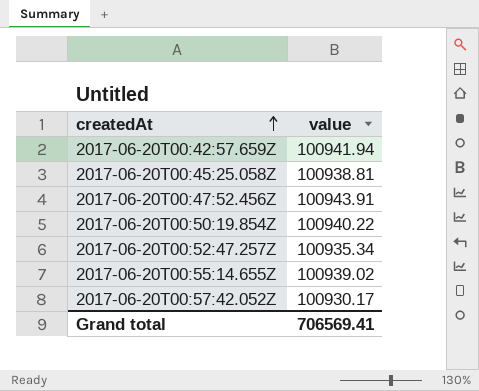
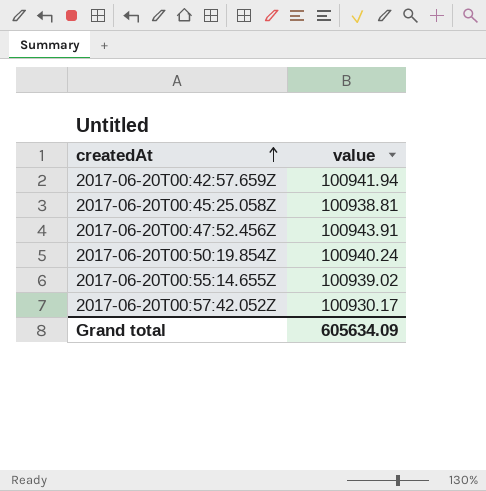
row 2017-06-20T00:52:47.257Z: 100935.34 -> none
2017-06-20T00:50:19.854Z | value: 100940.22 -> 100940.24
Grand total | value: 706569.41 -> 605634.09

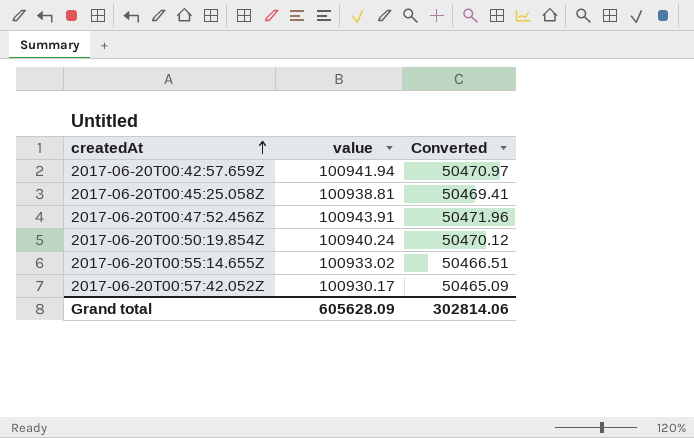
column Converted | formula: none -> [value] * 0.5
2017-06-20T00:55:14.655Z | value: 100939.02 -> 100933.02
Grand total | value: 605634.09 -> 605628.09

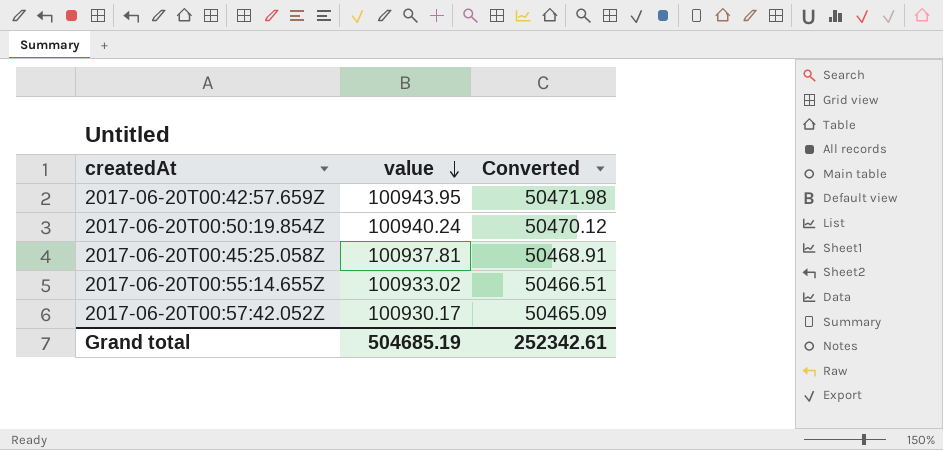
row order: createdAt ascending -> value descending
row 2017-06-20T00:47:52.456Z: 100943.91 | 50471.96 -> none
2017-06-20T00:42:57.659Z | value: 100941.94 -> 100943.95
2017-06-20T00:42:57.659Z | Converted: 50470.97 -> 50471.98
2017-06-20T00:45:25.058Z | value: 100938.81 -> 100937.81
2017-06-20T00:45:25.058Z | Converted: 50469.41 -> 50468.91
Grand total | value: 605628.09 -> 504685.19
Grand total | Converted: 302814.06 -> 252342.61

